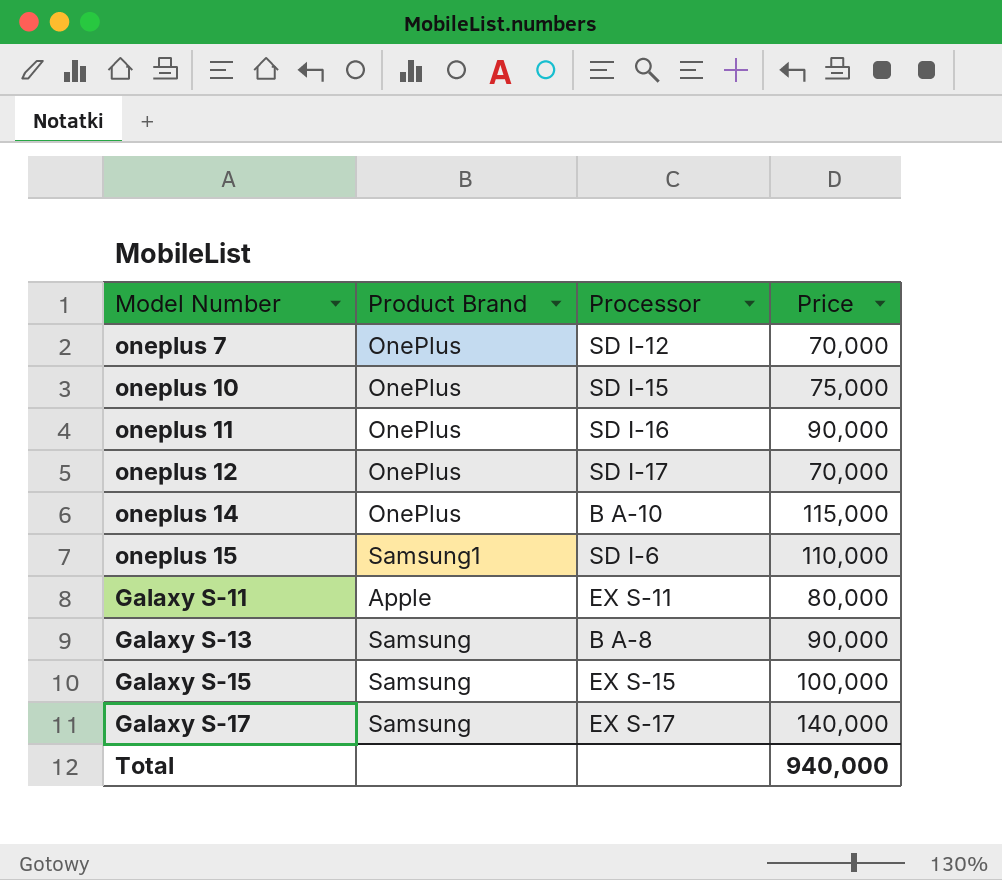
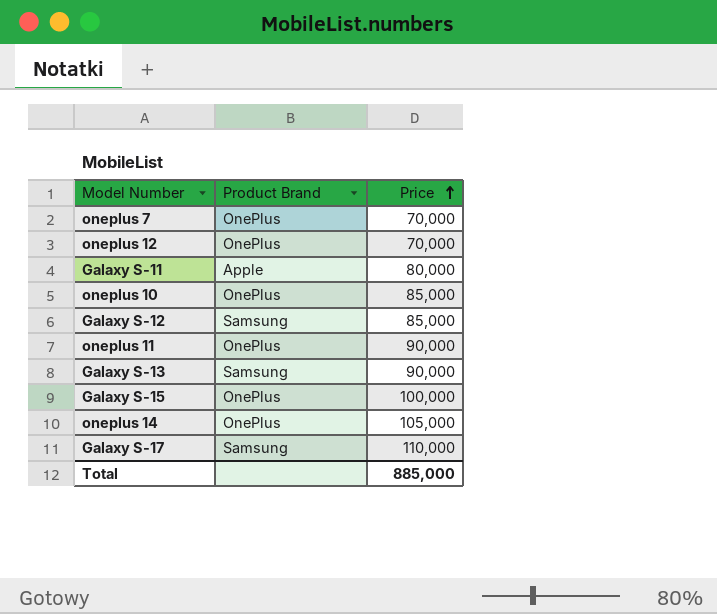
row order: none -> Price ascending
column Processor | position: 3 -> none
row oneplus 15: Samsung1 | SD I-6 | 110,000 -> none
oneplus 10 | Price: 75,000 -> 85,000
row Galaxy S-12: none -> Samsung | 85,000
Galaxy S-15 | Product Brand: Samsung -> OnePlus
oneplus 14 | Price: 115,000 -> 105,000
Galaxy S-17 | Price: 140,000 -> 110,000
Total | Price: 940,000 -> 885,000

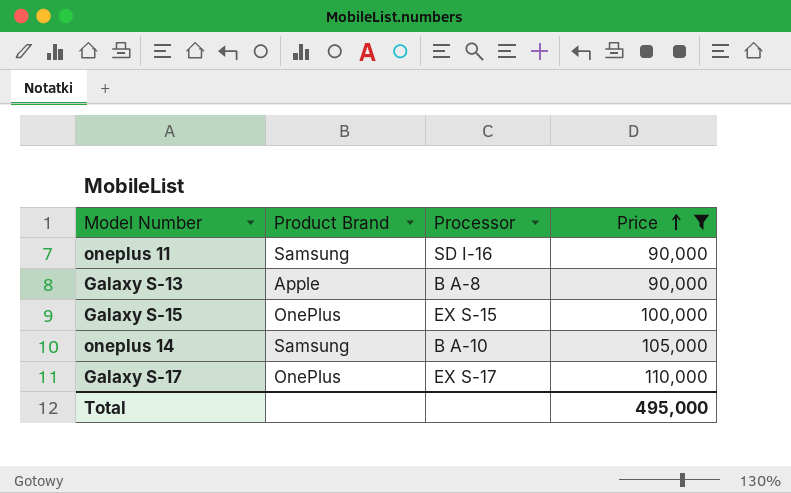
filter: none -> Price >= 90,000
column Processor | position: none -> 3
oneplus 11 | Product Brand: OnePlus -> Samsung
Galaxy S-13 | Product Brand: Samsung -> Apple
oneplus 14 | Product Brand: OnePlus -> Samsung
Galaxy S-17 | Product Brand: Samsung -> OnePlus
Total | Price: 885,000 -> 495,000

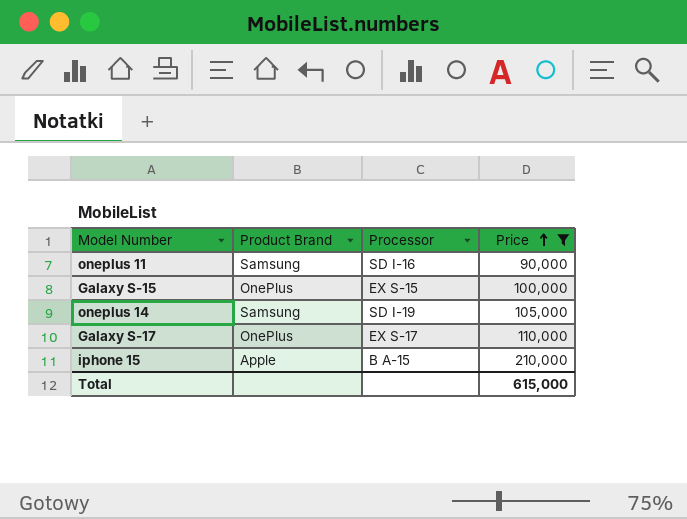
row Galaxy S-13: Apple | B A-8 | 90,000 -> none
oneplus 14 | Processor: B A-10 -> SD I-19
row iphone 15: none -> Apple | B A-15 | 210,000
Total | Price: 495,000 -> 615,000

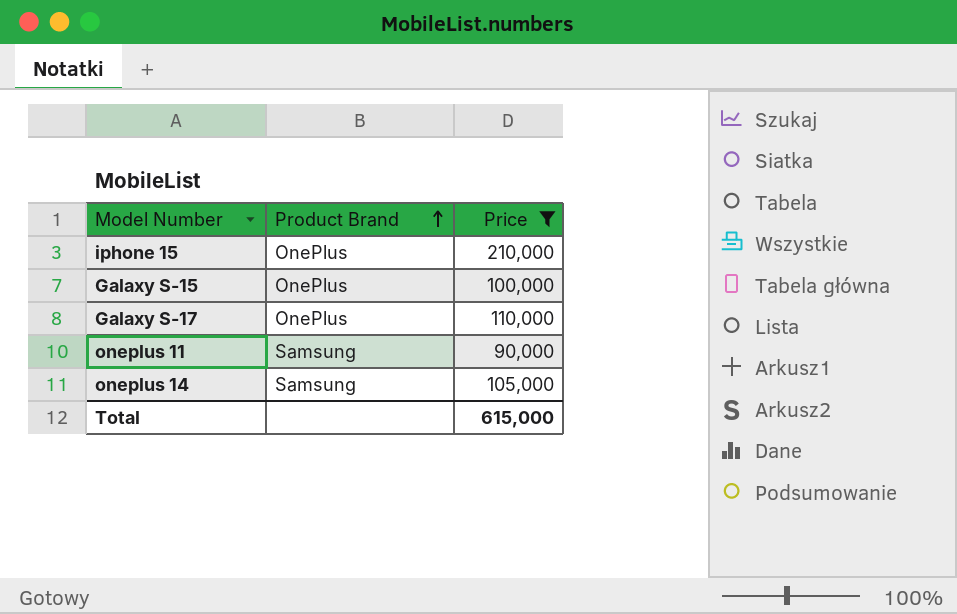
row order: Price ascending -> Product Brand ascending
column Processor | position: 3 -> none
iphone 15 | Product Brand: Apple -> OnePlus

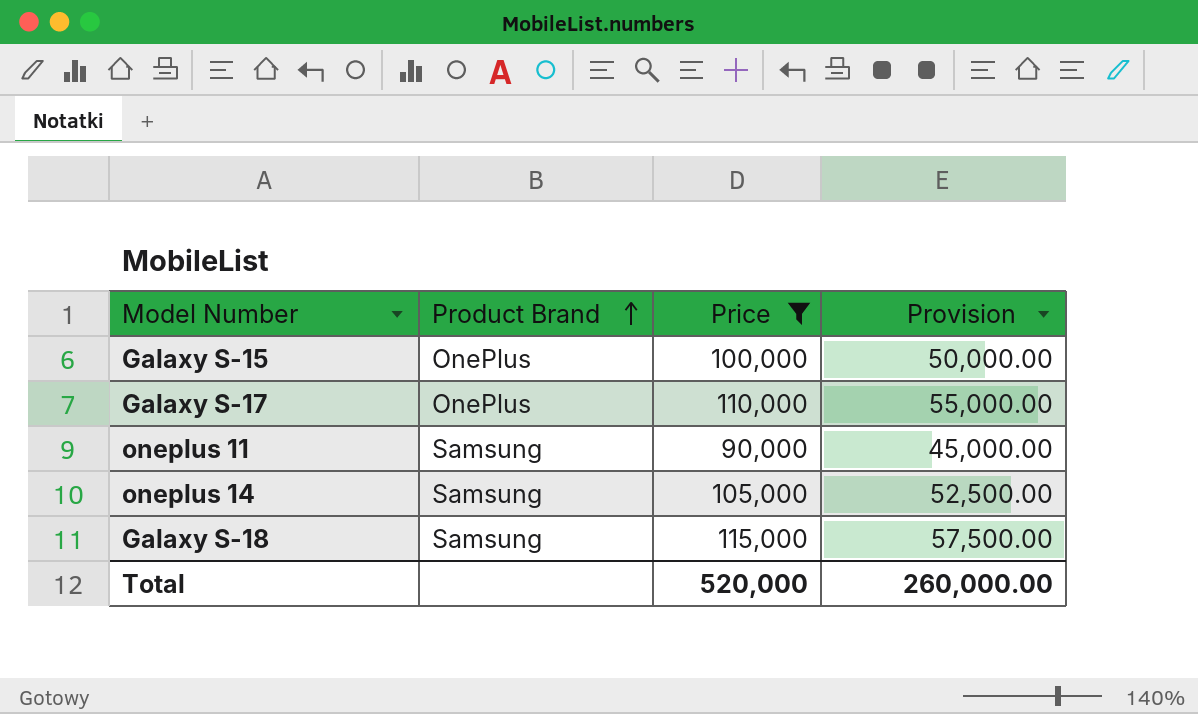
column Provision | formula: none -> [Price] * 0.5
row iphone 15: OnePlus | 210,000 -> none
row Galaxy S-18: none -> Samsung | 115,000 | 57,500.00
Total | Price: 615,000 -> 520,000

